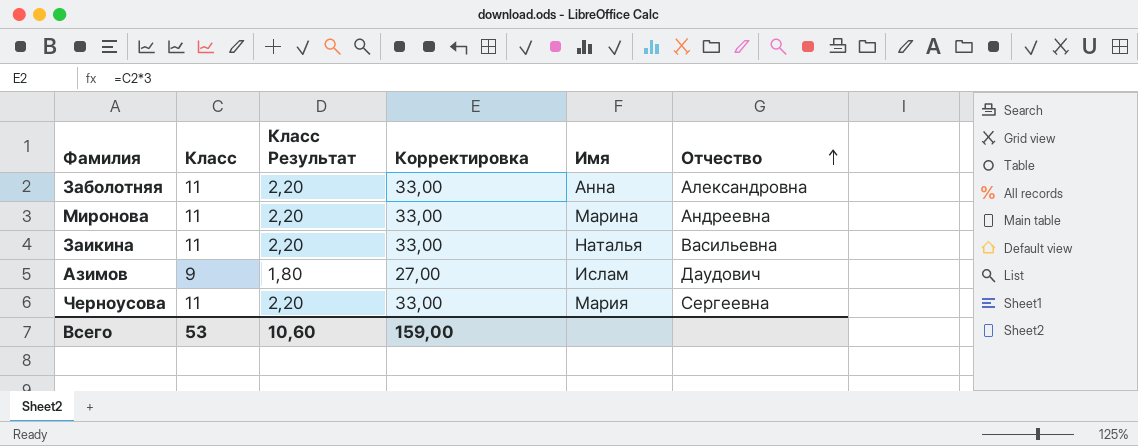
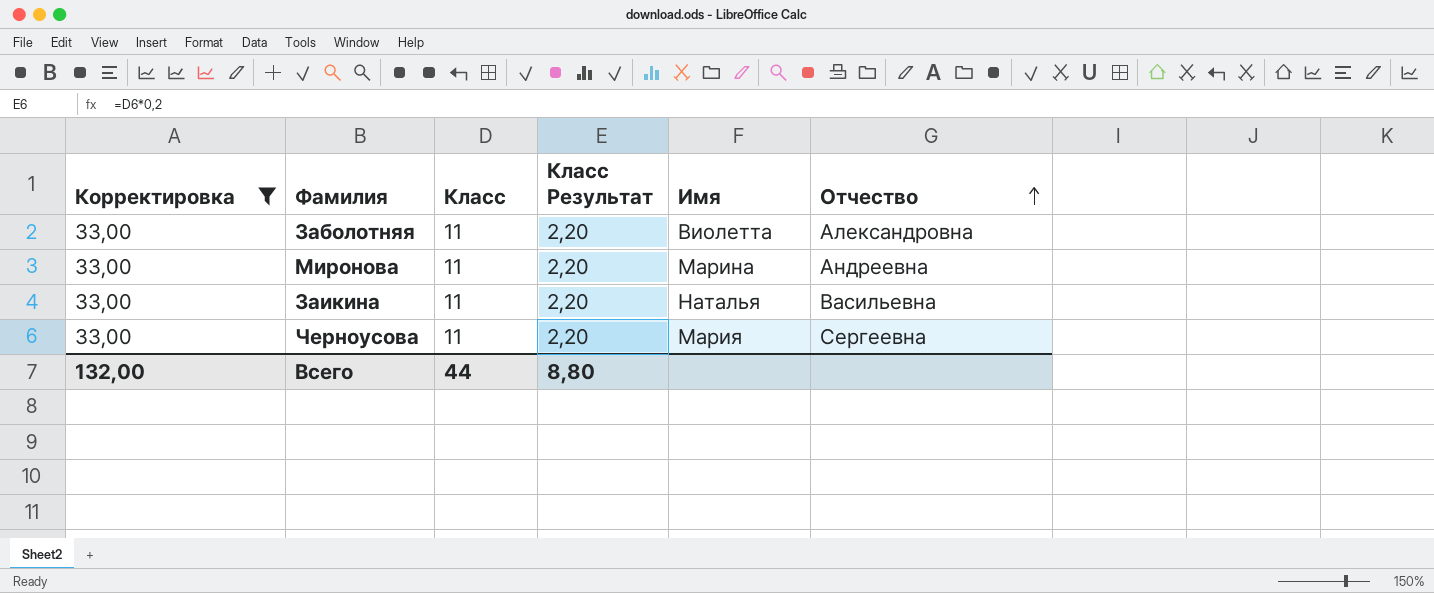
filter: none -> Корректировка = 33,00
column Корректировка | position: 4 -> 1
Заболотняя | Имя: Анна -> Виолетта
Всего | Корректировка: 159,00 -> 132,00
Всего | Класс: 53 -> 44
Всего | Класс Результат: 10,60 -> 8,80

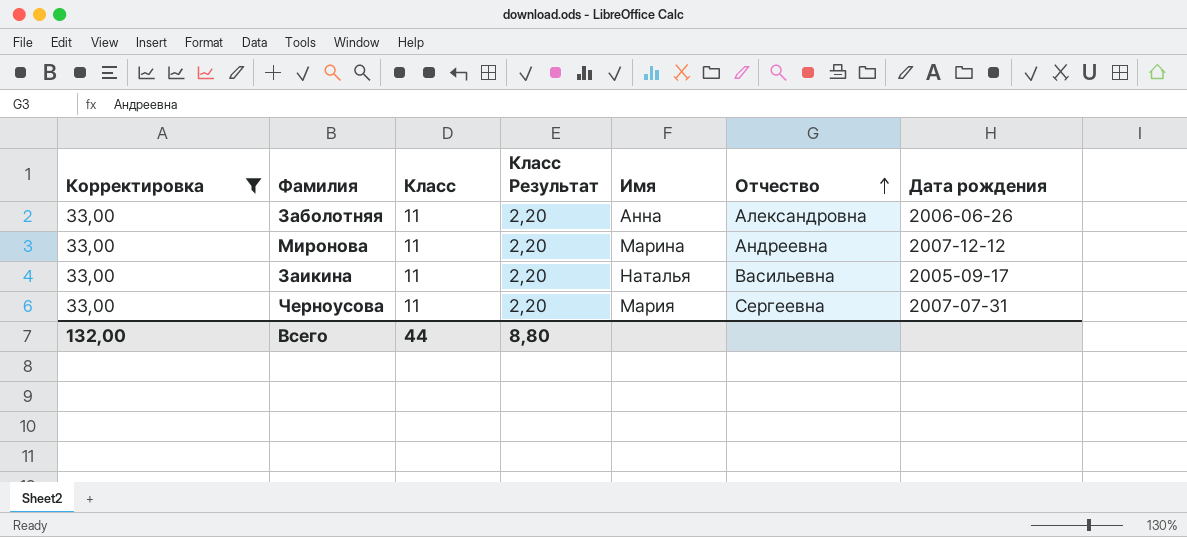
column Дата рождения | position: none -> 7
Заболотняя | Имя: Виолетта -> Анна

